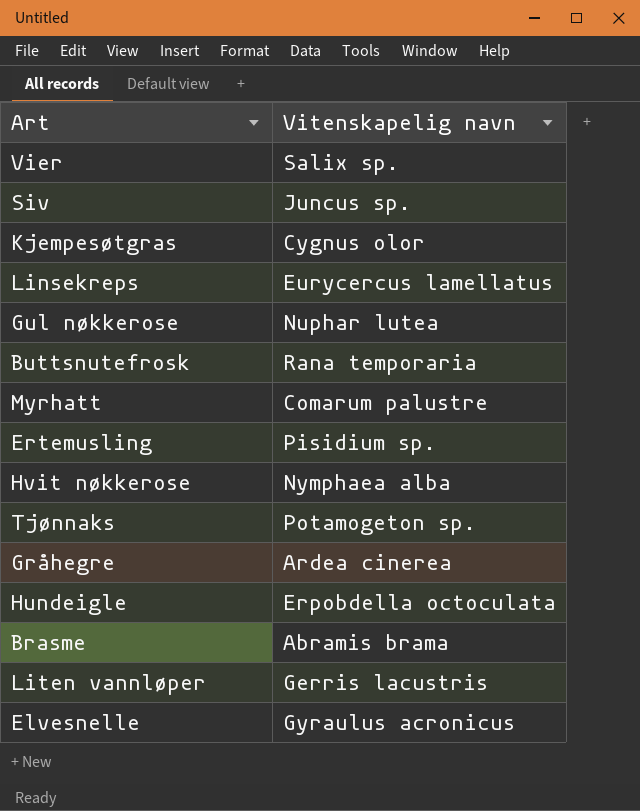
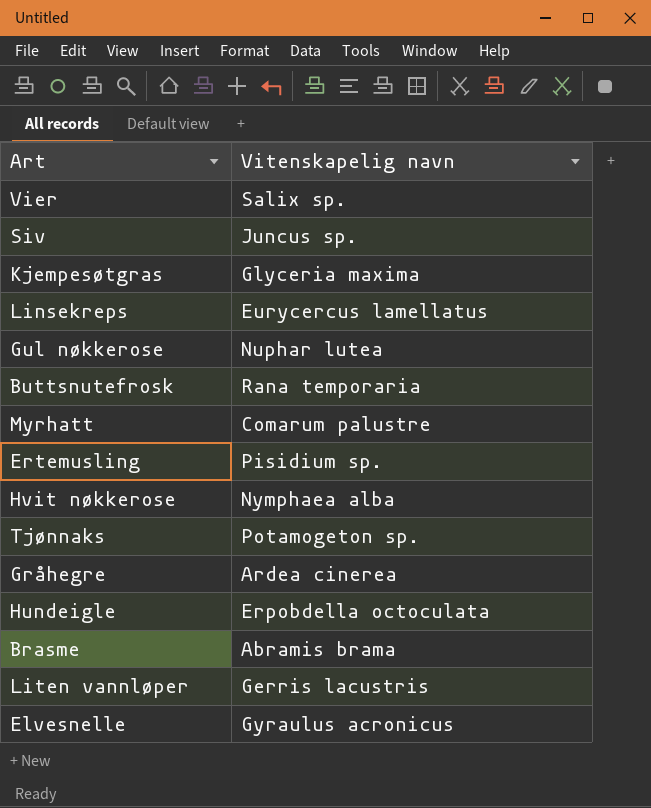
Kjempesøtgras | Vitenskapelig navn: Cygnus olor -> Glyceria maxima

